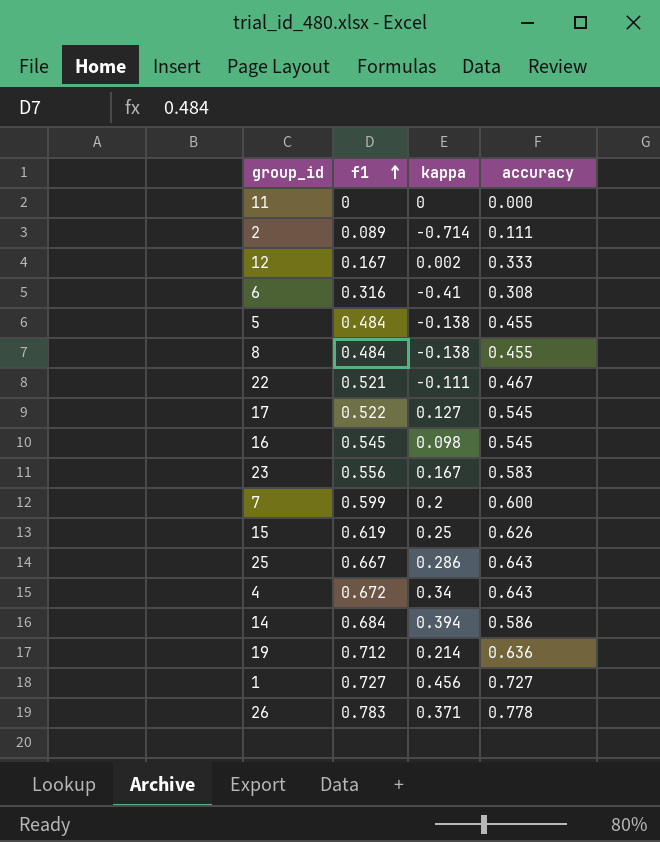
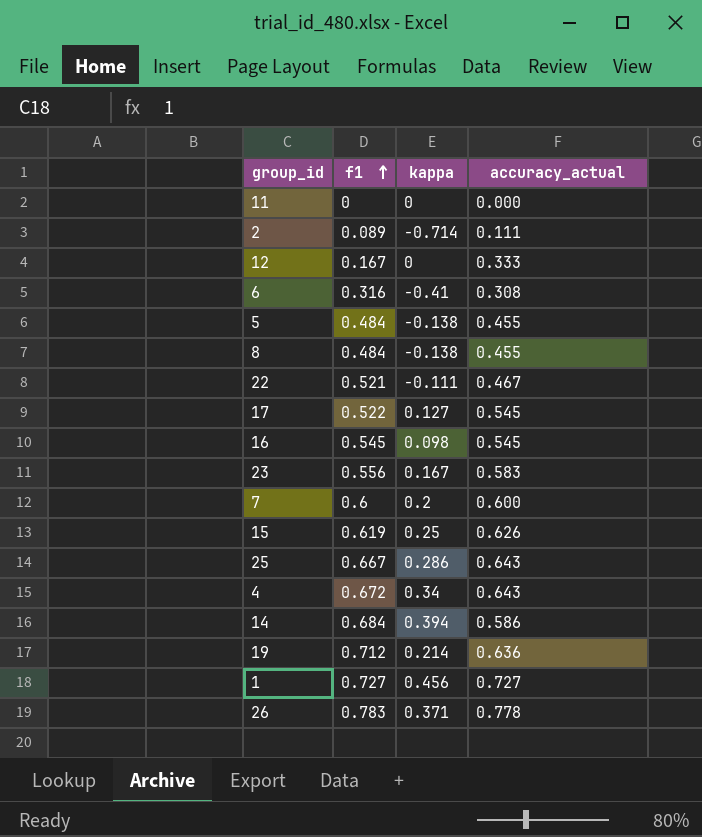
column name: accuracy -> accuracy_actual
12 | kappa: 0.002 -> 0
7 | f1: 0.599 -> 0.6

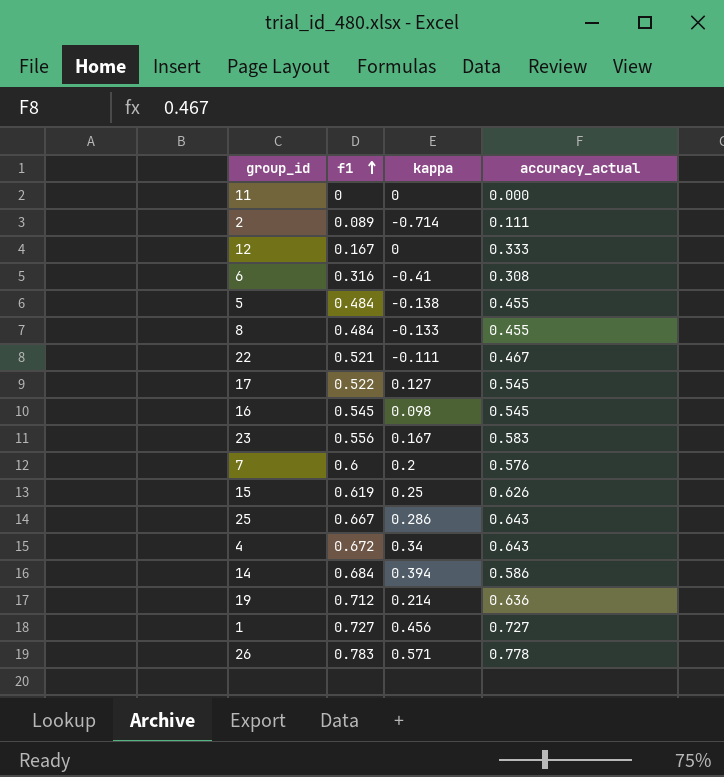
8 | kappa: -0.138 -> -0.133
7 | accuracy_actual: 0.600 -> 0.576
26 | kappa: 0.371 -> 0.571

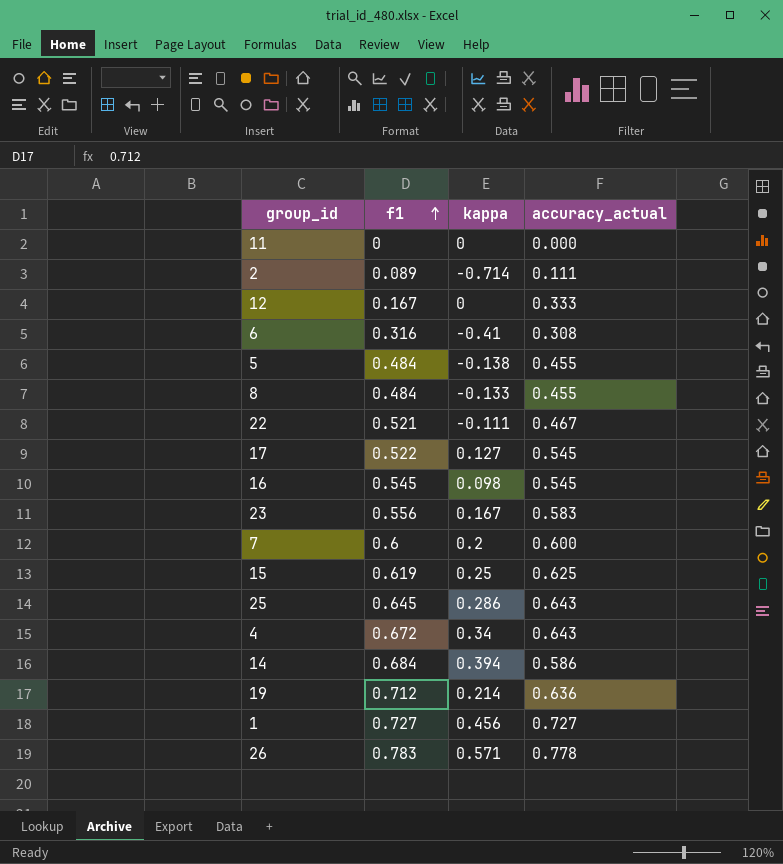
7 | accuracy_actual: 0.576 -> 0.600
15 | accuracy_actual: 0.626 -> 0.625
25 | f1: 0.667 -> 0.645

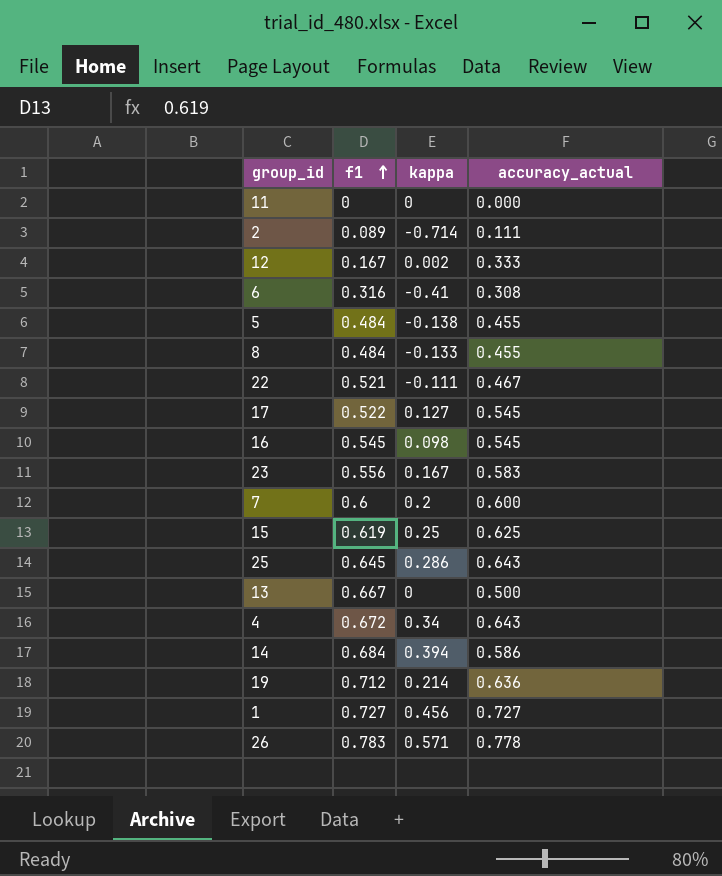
12 | kappa: 0 -> 0.002
row 13: none -> 0.667 | 0 | 0.500

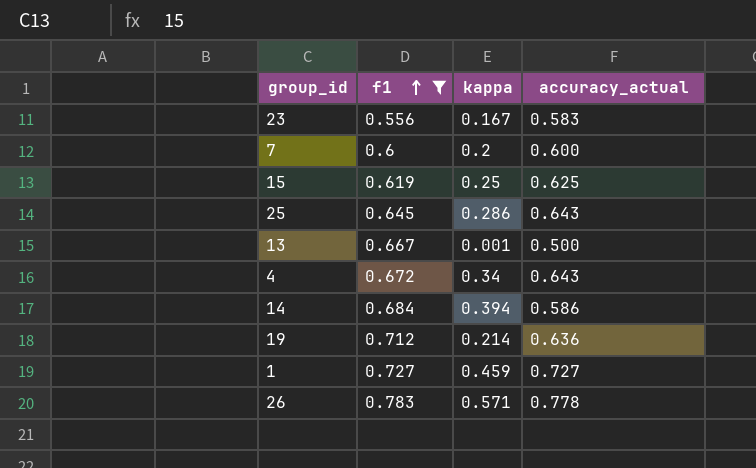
filter: none -> f1 >= 0.556
13 | kappa: 0 -> 0.001
1 | kappa: 0.456 -> 0.459

